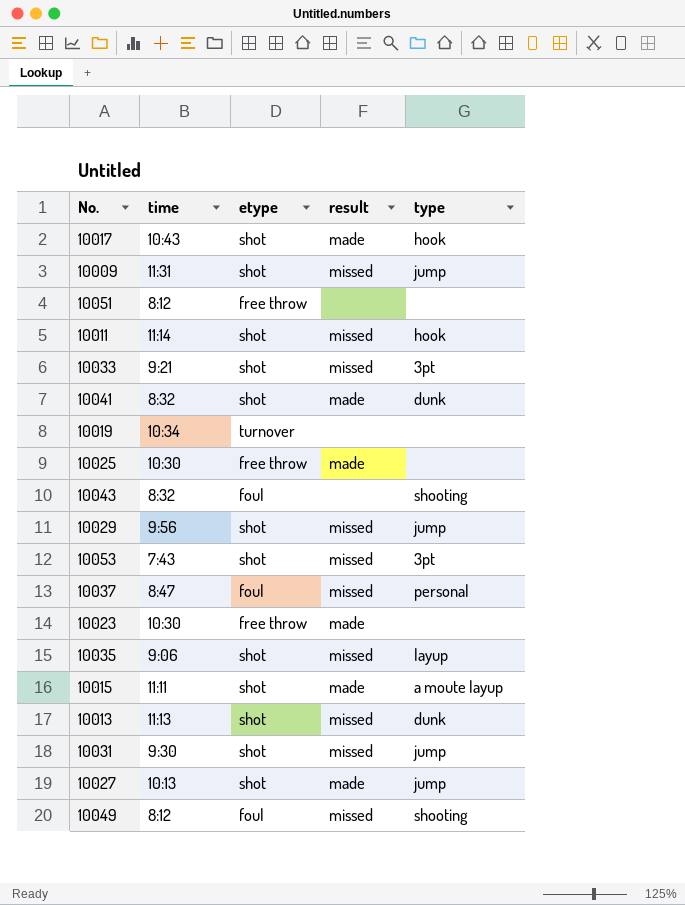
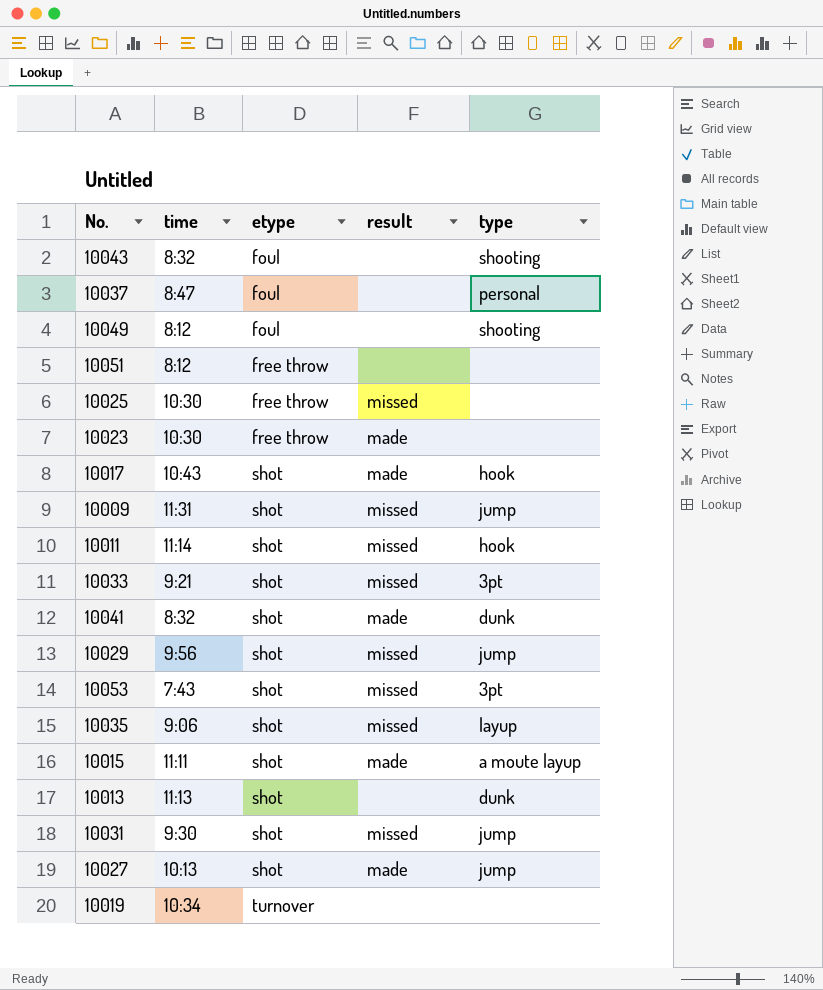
row order: none -> etype ascending
10037 | result: missed -> none
10049 | result: missed -> none
10025 | result: made -> missed
10013 | result: missed -> none

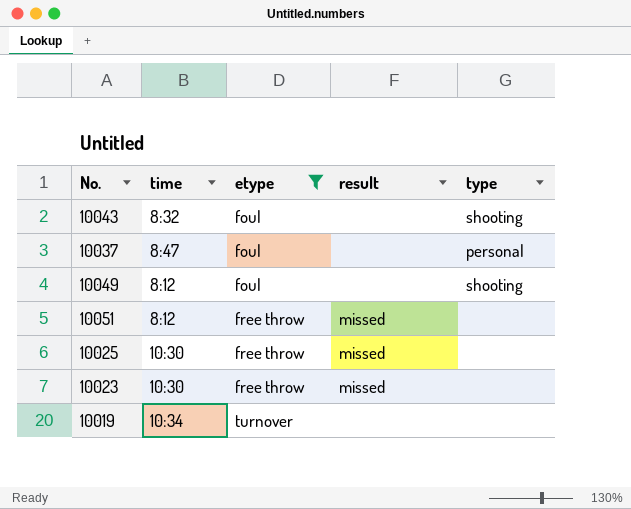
filter: none -> etype != shot
10051 | result: none -> missed
10023 | result: made -> missed

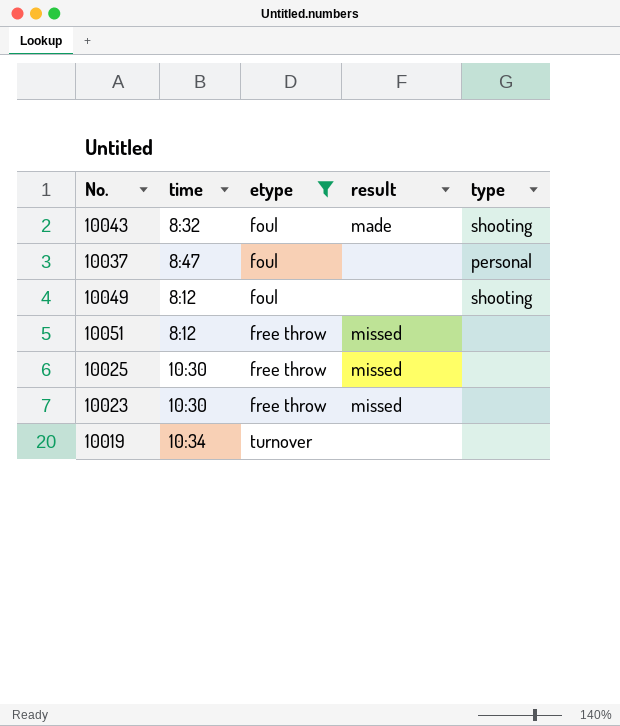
10043 | result: none -> made

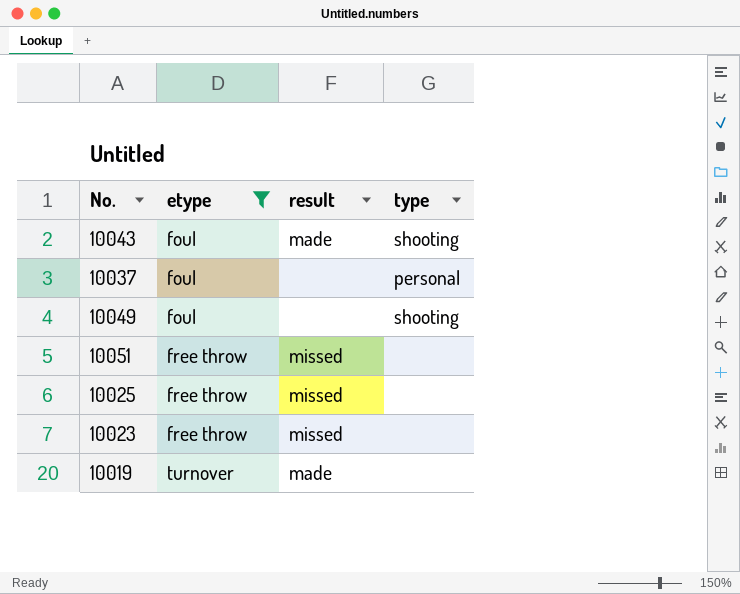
column time | position: 2 -> none
10019 | result: none -> made

